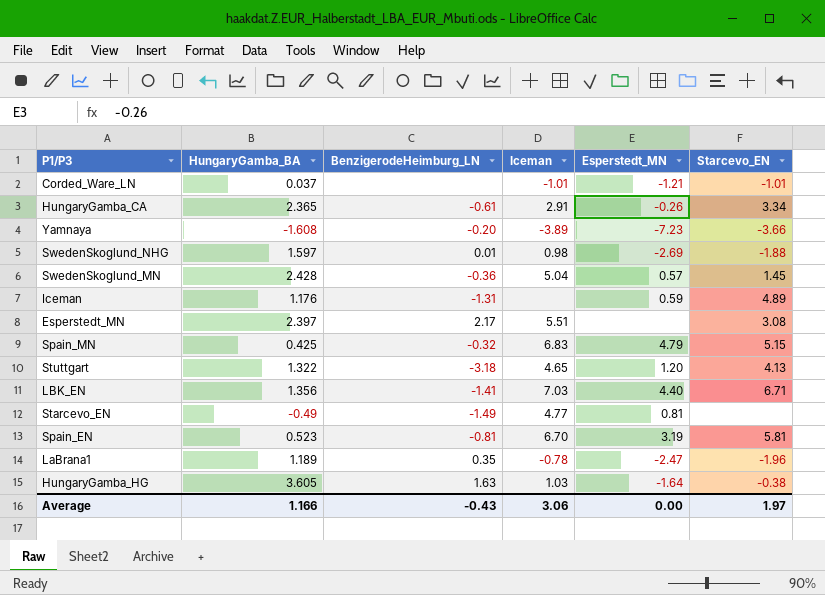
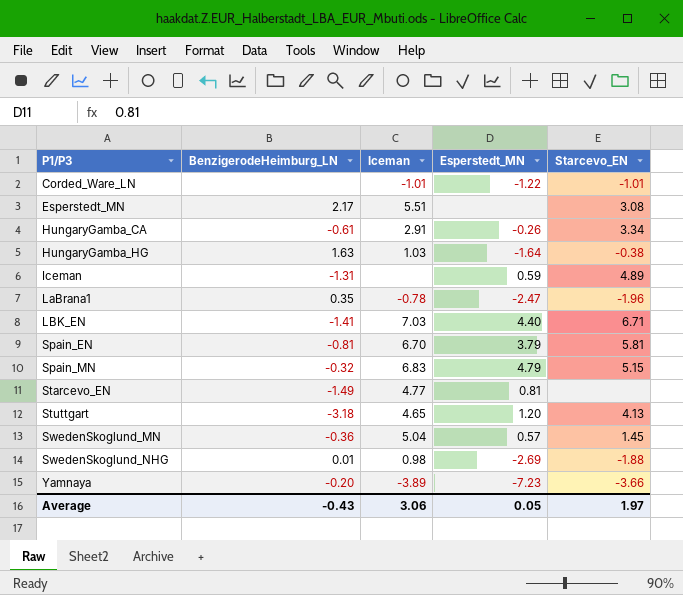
row order: none -> P1/P3 ascending
column HungaryGamba_BA | position: 2 -> none
Corded_Ware_LN | Esperstedt_MN: -1.21 -> -1.22
Spain_EN | Esperstedt_MN: 3.19 -> 3.79
Average | Esperstedt_MN: 0.00 -> 0.05

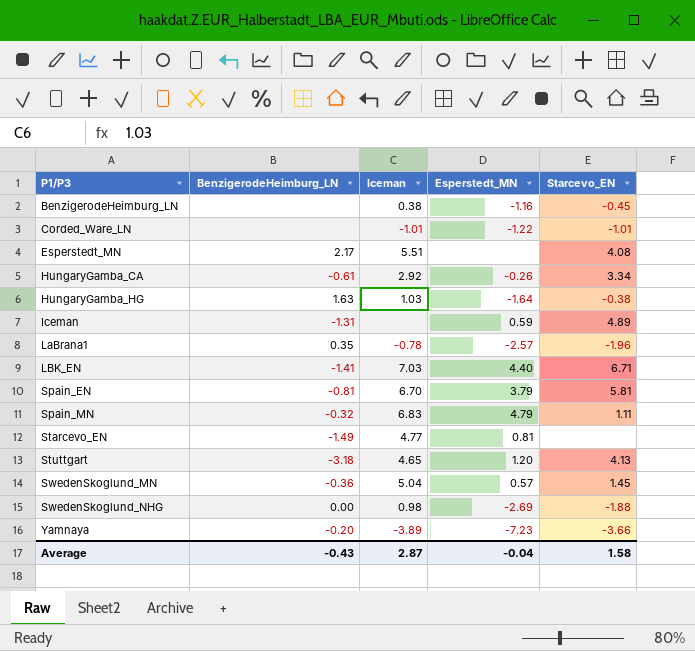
row BenzigerodeHeimburg_LN: none -> none | 0.38 | -1.16 | -0.45
Esperstedt_MN | Starcevo_EN: 3.08 -> 4.08
HungaryGamba_CA | Iceman: 2.91 -> 2.92
LaBrana1 | Esperstedt_MN: -2.47 -> -2.57
Spain_MN | Starcevo_EN: 5.15 -> 1.11
SwedenSkoglund_NHG | BenzigerodeHeimburg_LN: 0.01 -> 0.00
Average | Iceman: 3.06 -> 2.87
Average | Esperstedt_MN: 0.05 -> -0.04
Average | Starcevo_EN: 1.97 -> 1.58

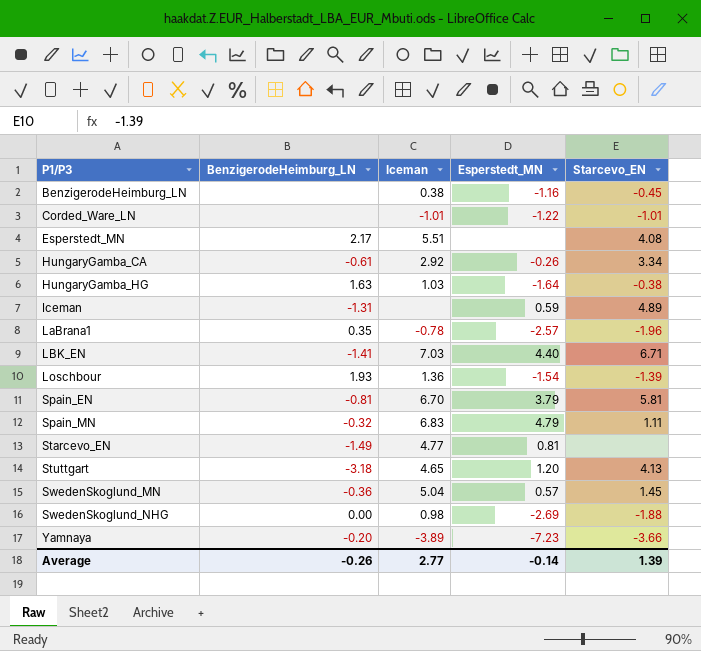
row Loschbour: none -> 1.93 | 1.36 | -1.54 | -1.39
Average | BenzigerodeHeimburg_LN: -0.43 -> -0.26
Average | Iceman: 2.87 -> 2.77
Average | Esperstedt_MN: -0.04 -> -0.14
Average | Starcevo_EN: 1.58 -> 1.39

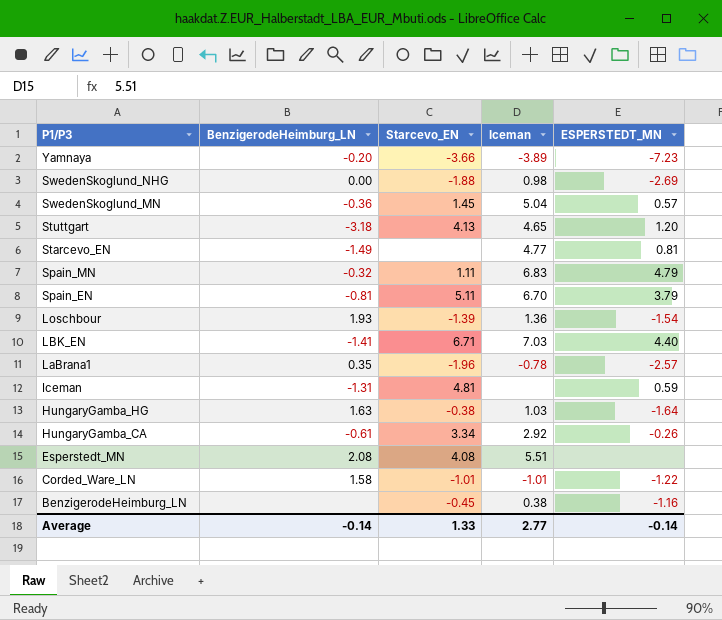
row order: P1/P3 ascending -> P1/P3 descending
column Starcevo_EN | position: 5 -> 3
column name: Esperstedt_MN -> ESPERSTEDT_MN
Spain_EN | Starcevo_EN: 5.81 -> 5.11
Iceman | Starcevo_EN: 4.89 -> 4.81
Esperstedt_MN | BenzigerodeHeimburg_LN: 2.17 -> 2.08
Corded_Ware_LN | BenzigerodeHeimburg_LN: none -> 1.58
Average | BenzigerodeHeimburg_LN: -0.26 -> -0.14
Average | Starcevo_EN: 1.39 -> 1.33

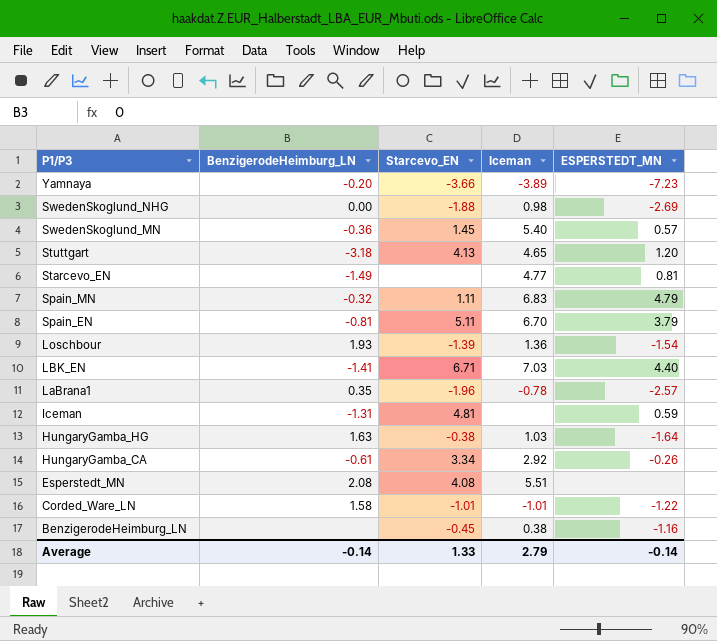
SwedenSkoglund_MN | Iceman: 5.04 -> 5.40
Average | Iceman: 2.77 -> 2.79

